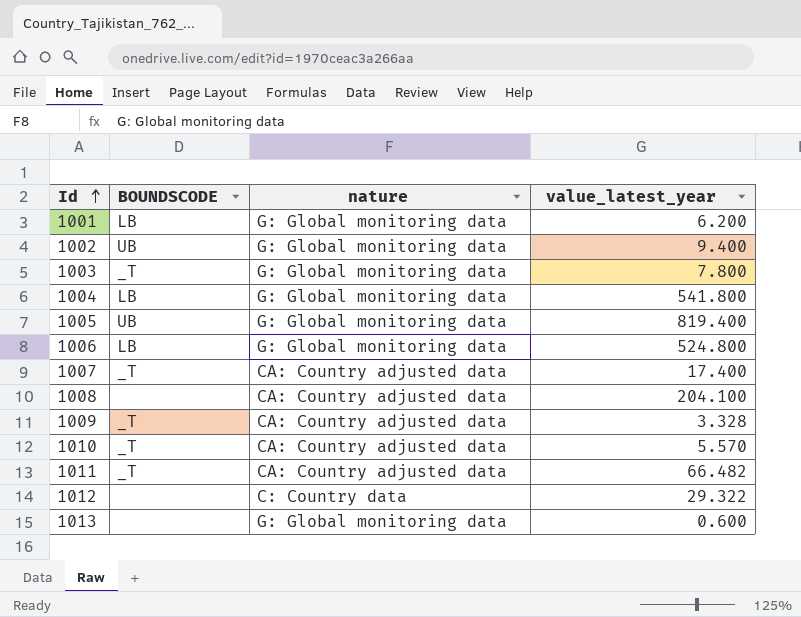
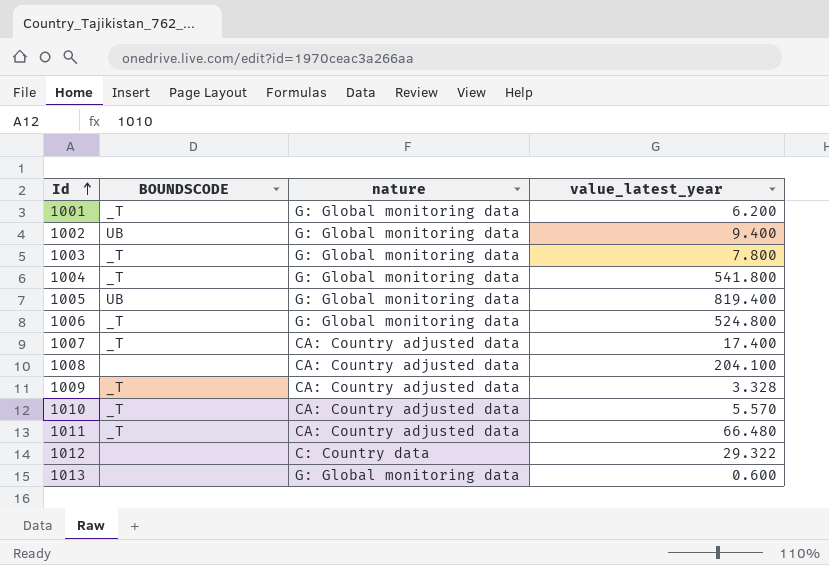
1001 | BOUNDSCODE: LB -> _T
1004 | BOUNDSCODE: LB -> _T
1006 | BOUNDSCODE: LB -> _T
1011 | value_latest_year: 66.482 -> 66.480

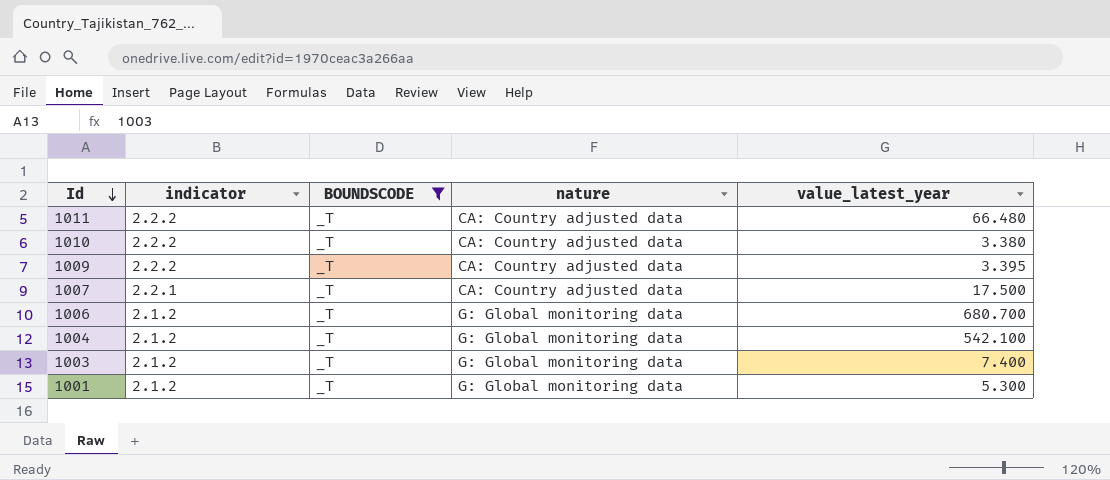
filter: none -> BOUNDSCODE = _T
row order: Id ascending -> Id descending
column indicator | position: none -> 2
1010 | value_latest_year: 5.570 -> 3.380
1009 | value_latest_year: 3.328 -> 3.395
1007 | value_latest_year: 17.400 -> 17.500
1006 | value_latest_year: 524.800 -> 680.700
1004 | value_latest_year: 541.800 -> 542.100
1003 | value_latest_year: 7.800 -> 7.400
1001 | value_latest_year: 6.200 -> 5.300

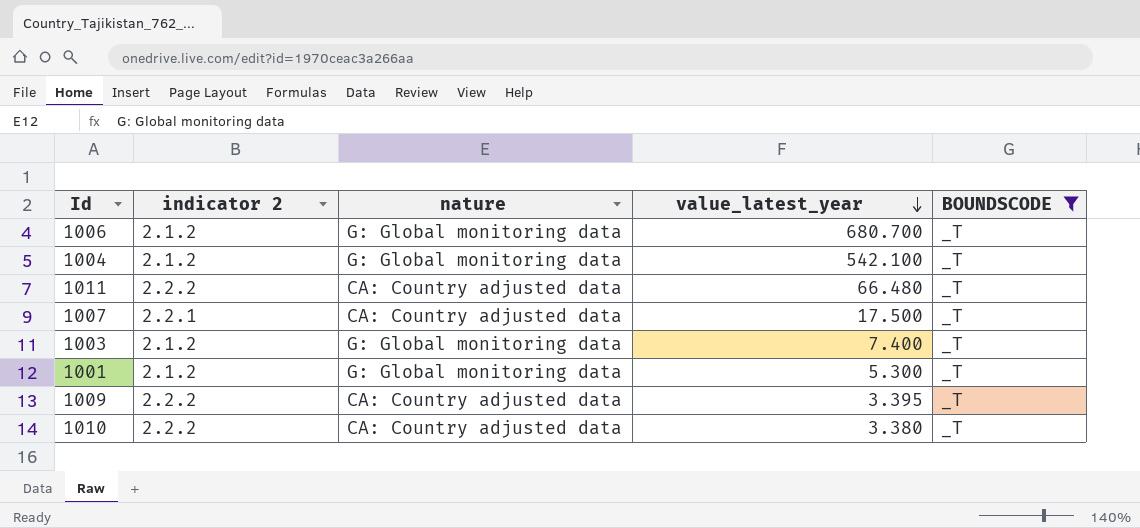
row order: Id descending -> value_latest_year descending
column name: indicator -> indicator 2
column BOUNDSCODE | position: 3 -> 5

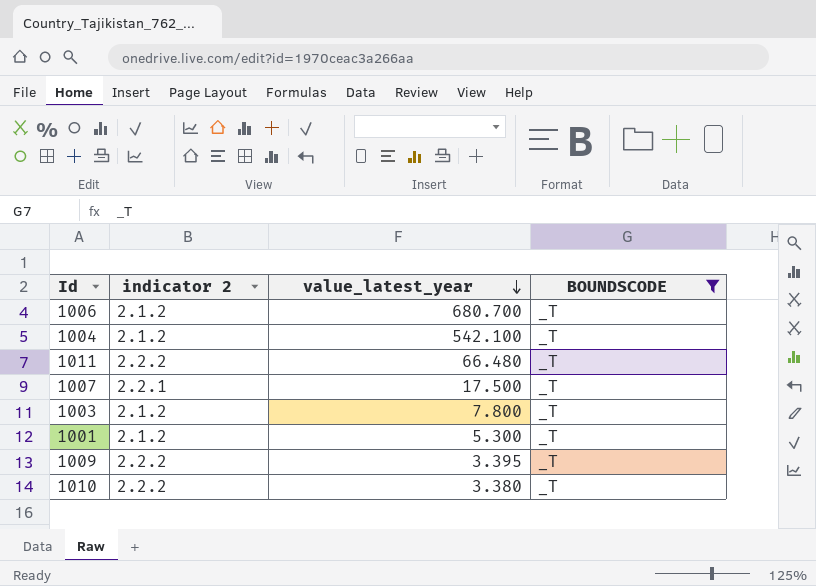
column nature | position: 3 -> none
1003 | value_latest_year: 7.400 -> 7.800

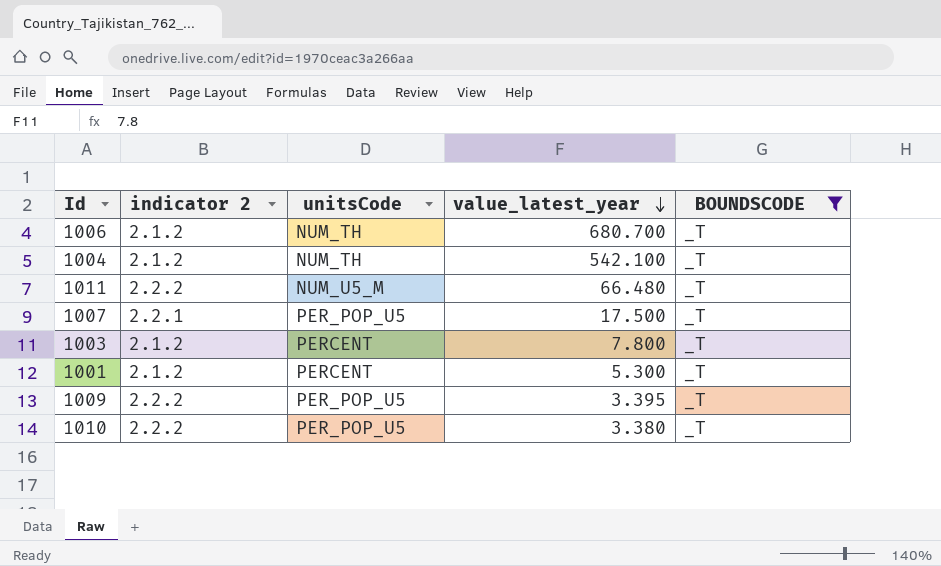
column unitsCode | position: none -> 3

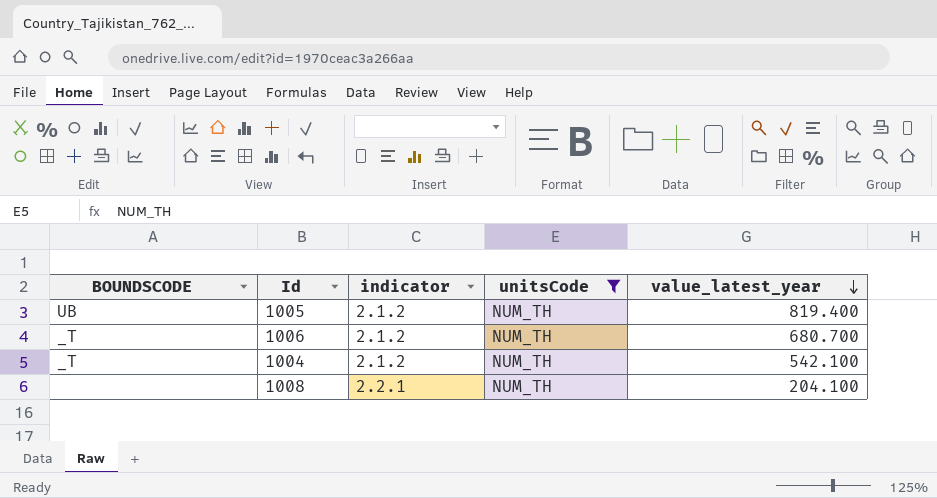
filter: BOUNDSCODE = _T -> unitsCode = NUM_TH
column BOUNDSCODE | position: 5 -> 1
column name: indicator 2 -> indicator

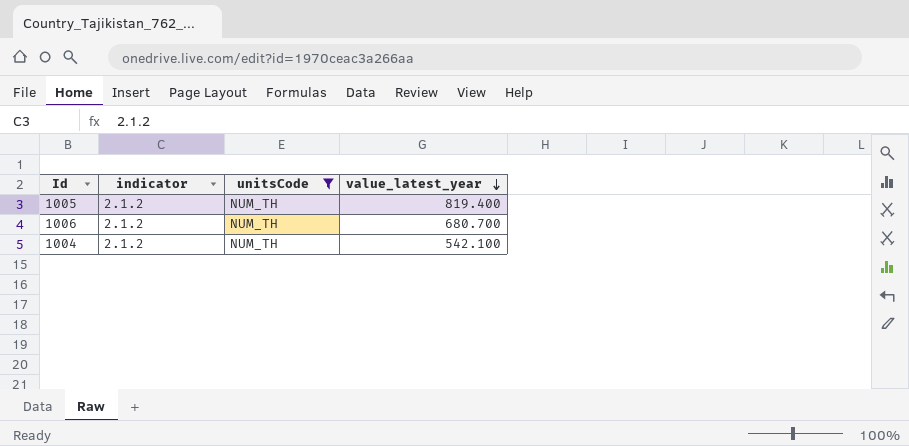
column BOUNDSCODE | position: 1 -> none
row 1008: none | 2.2.1 | NUM_TH | 204.100 -> none

